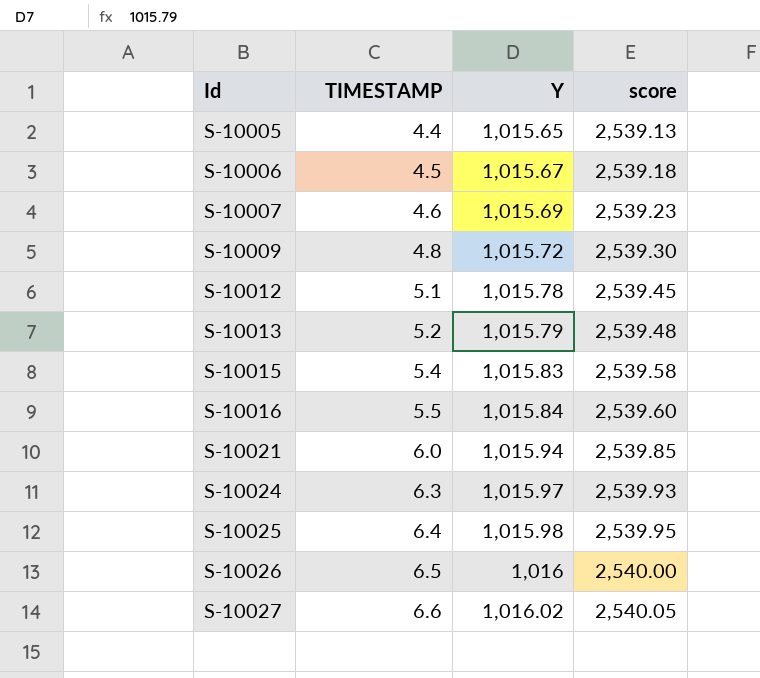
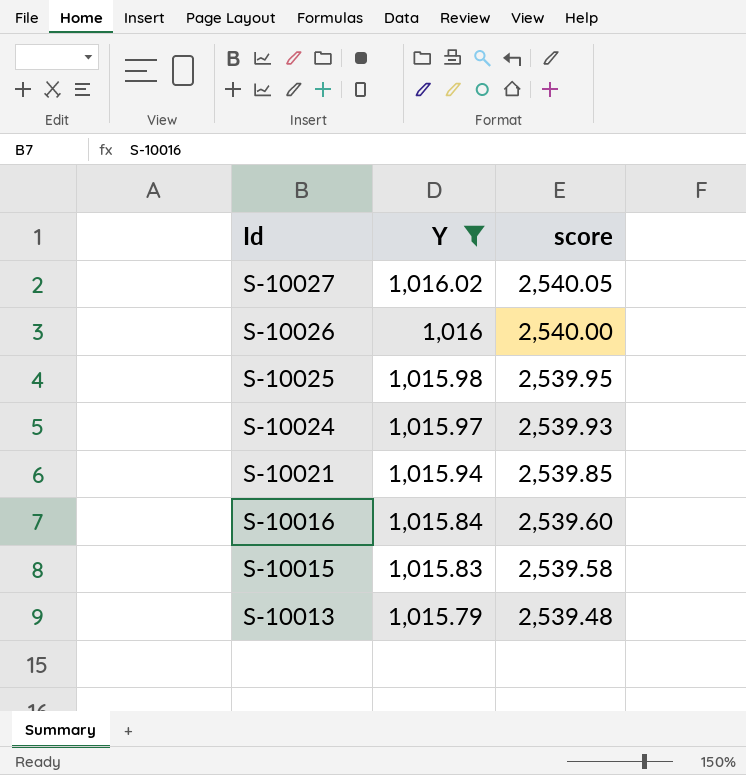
filter: none -> Y >= 1,015.79
row order: Id ascending -> Id descending
column TIMESTAMP | position: 2 -> none

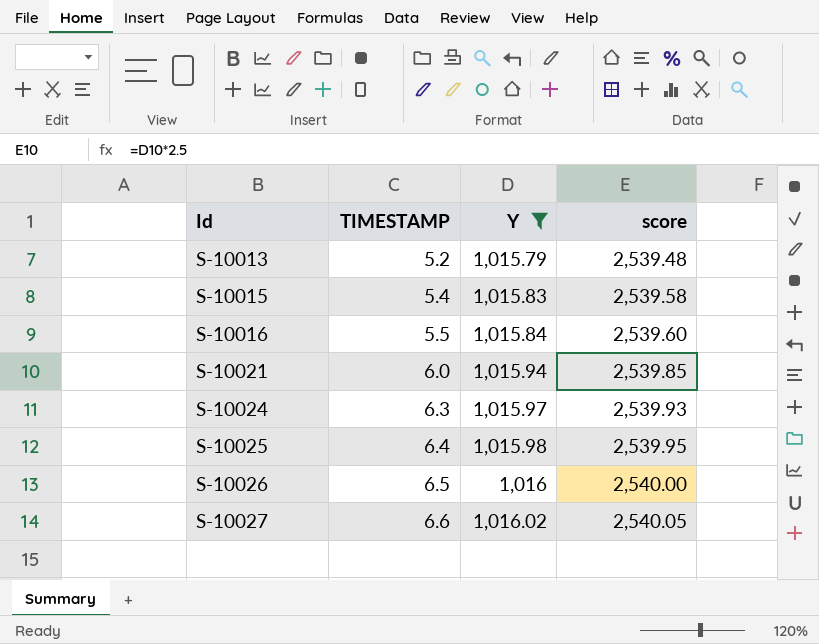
row order: Id descending -> Id ascending
column TIMESTAMP | position: none -> 2

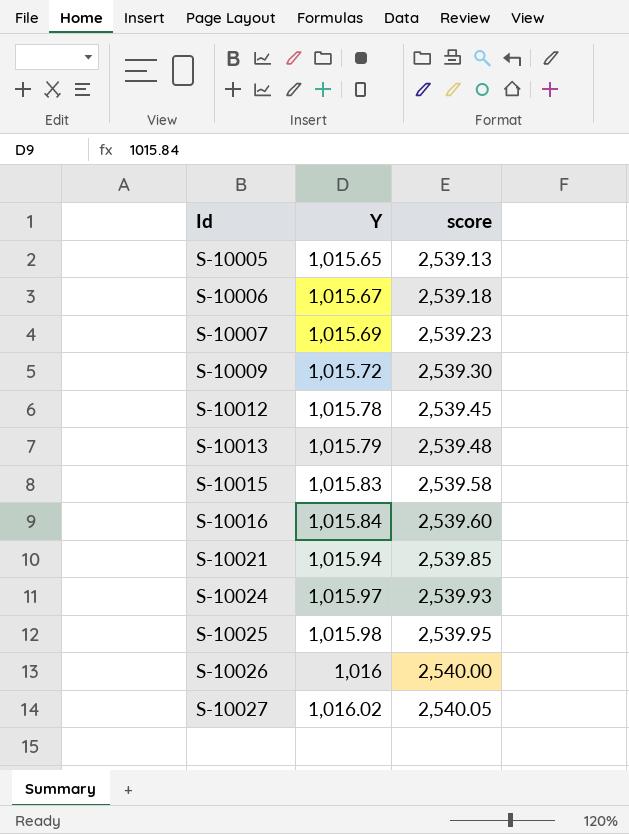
filter: Y >= 1,015.79 -> none
column TIMESTAMP | position: 2 -> none

